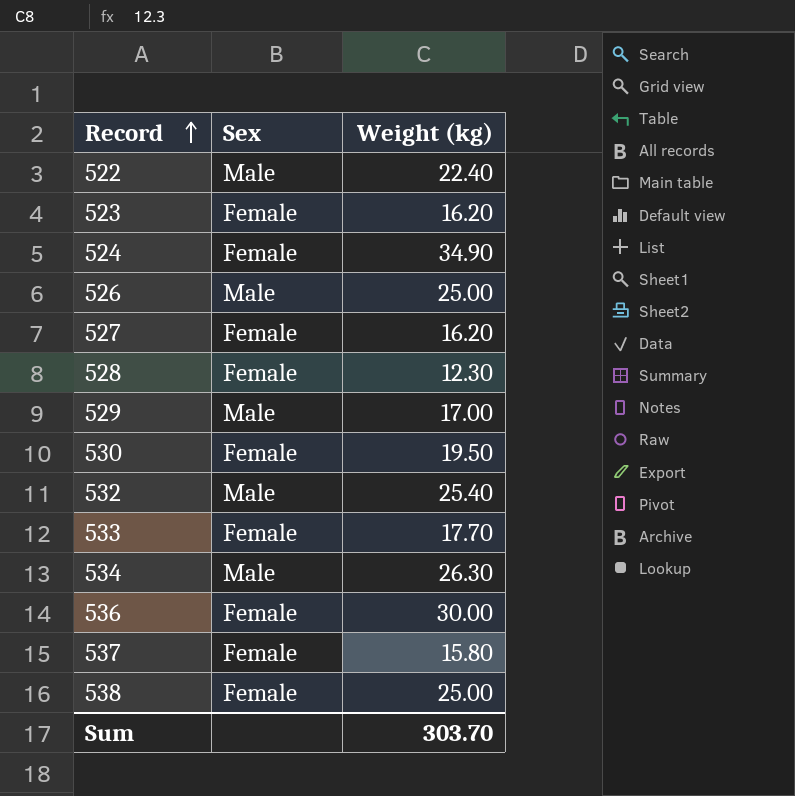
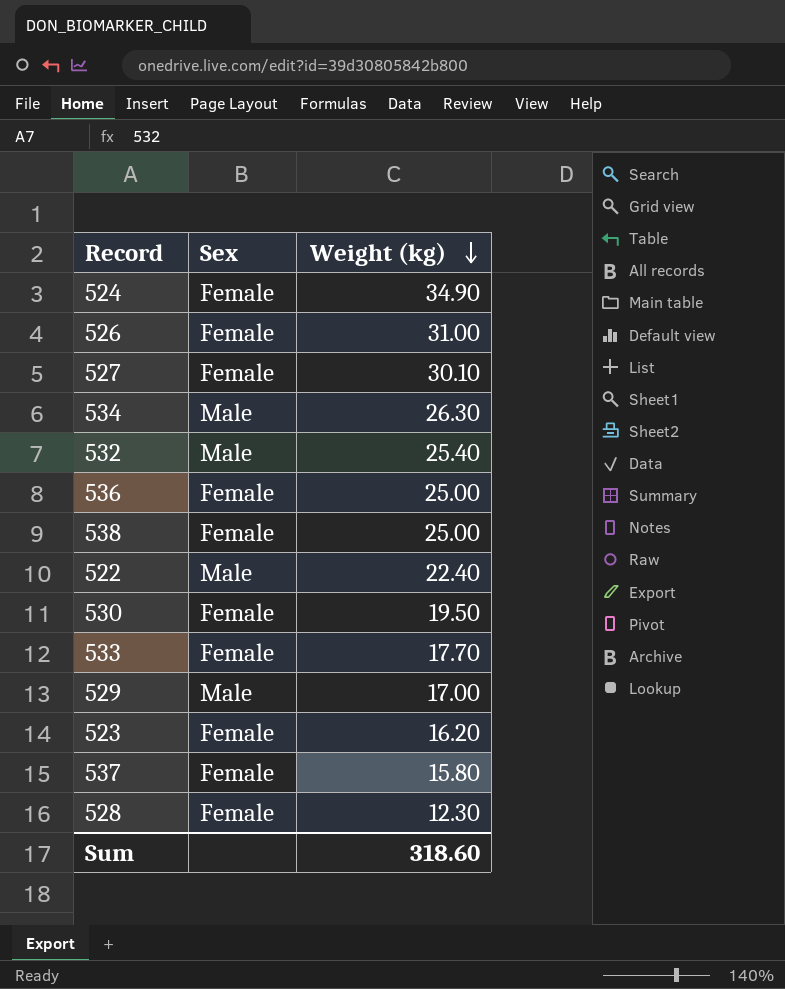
row order: Record ascending -> Weight (kg) descending
526 | Sex: Male -> Female
526 | Weight (kg): 25.00 -> 31.00
527 | Weight (kg): 16.20 -> 30.10
536 | Weight (kg): 30.00 -> 25.00
Sum | Weight (kg): 303.70 -> 318.60

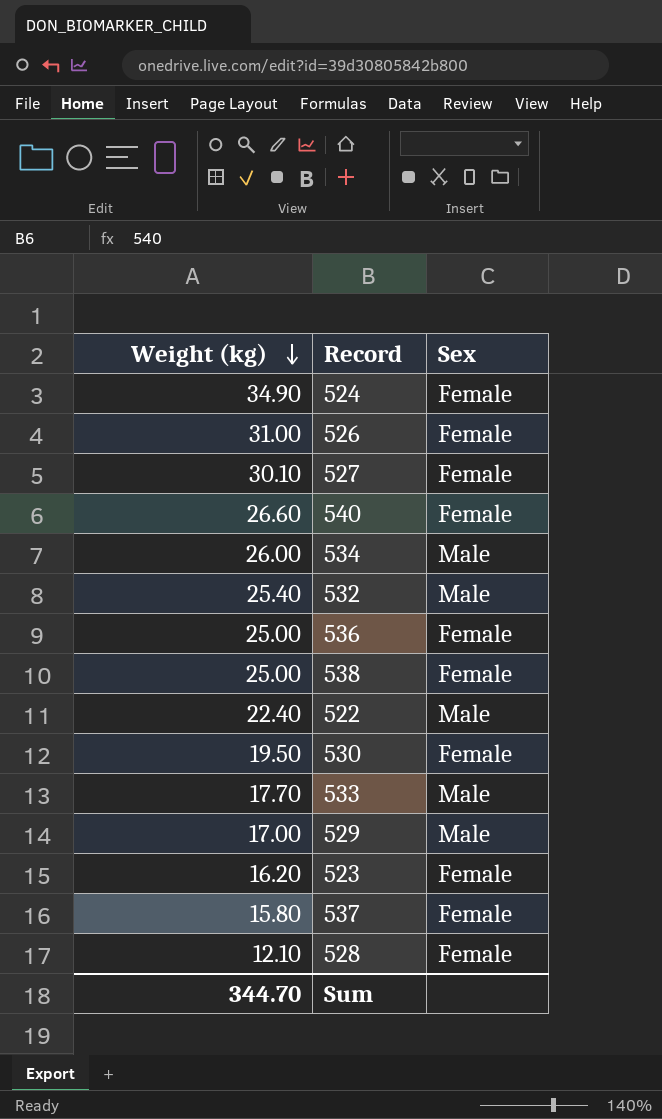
column Weight (kg) | position: 3 -> 1
row 540: none -> 26.60 | Female
534 | Weight (kg): 26.30 -> 26.00
533 | Sex: Female -> Male
528 | Weight (kg): 12.30 -> 12.10
Sum | Weight (kg): 318.60 -> 344.70

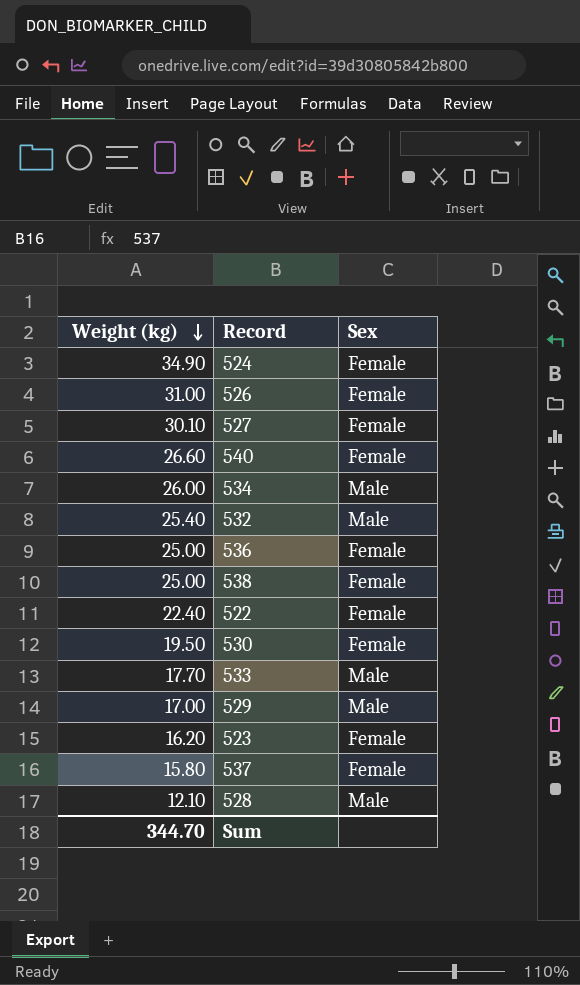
522 | Sex: Male -> Female
528 | Sex: Female -> Male

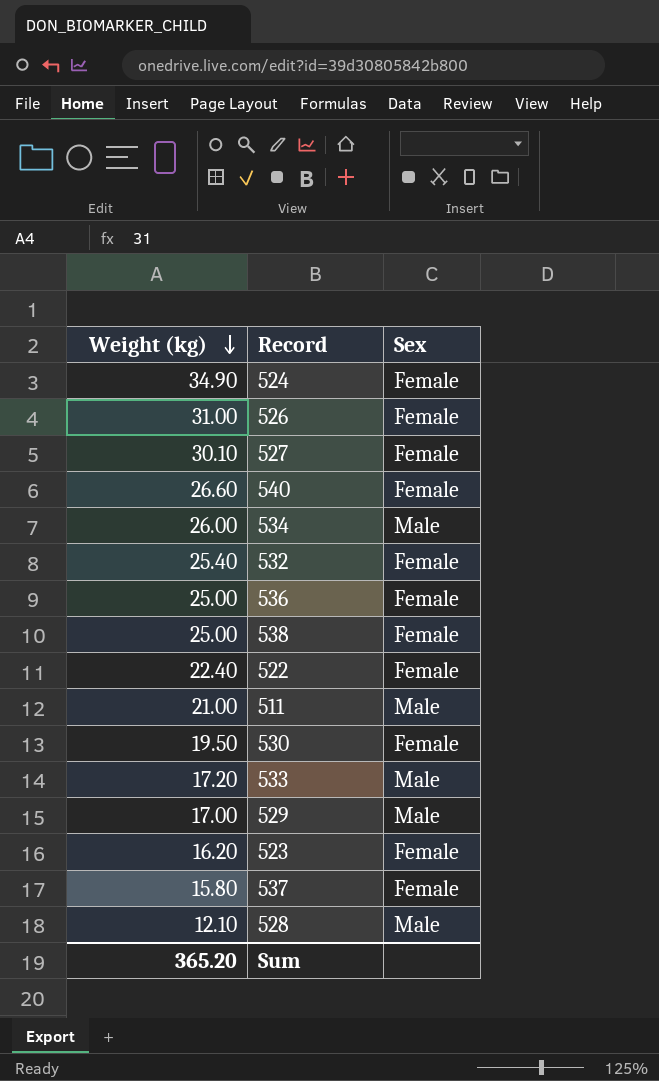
532 | Sex: Male -> Female
row 511: none -> 21.00 | Male
533 | Weight (kg): 17.70 -> 17.20
Sum | Weight (kg): 344.70 -> 365.20

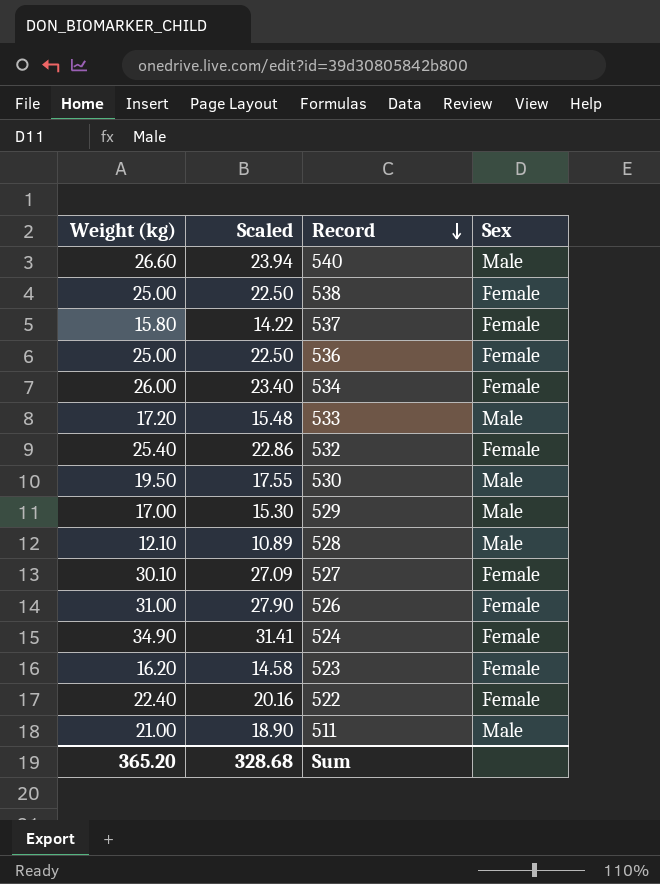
row order: Weight (kg) descending -> Record descending
column Scaled | formula: none -> [Weight (kg)] * 0.9
540 | Sex: Female -> Male
534 | Sex: Male -> Female
530 | Sex: Female -> Male

